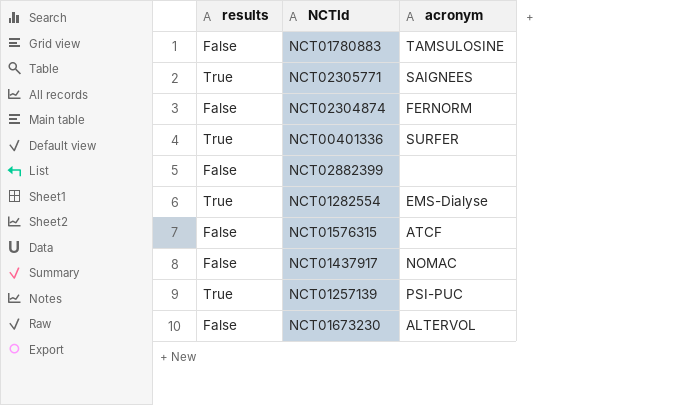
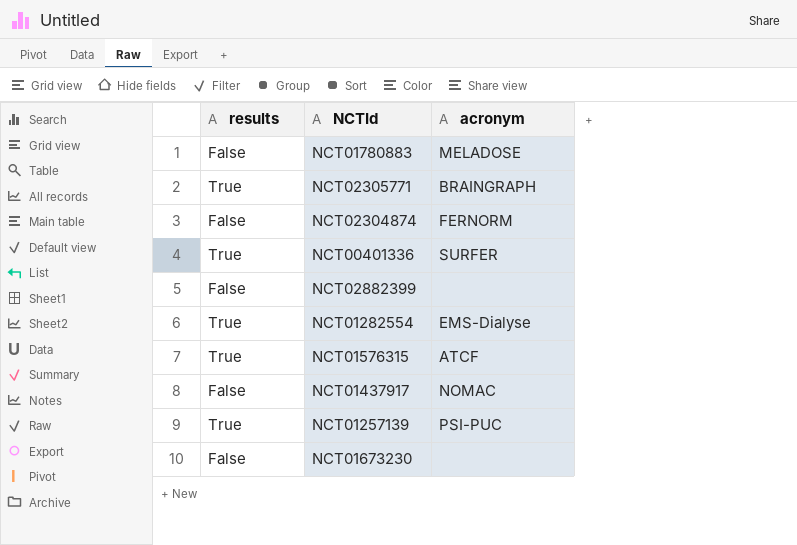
NCT01780883 | acronym: TAMSULOSINE -> MELADOSE
NCT02305771 | acronym: SAIGNEES -> BRAINGRAPH
NCT01576315 | results: False -> True
NCT01673230 | acronym: ALTERVOL -> none

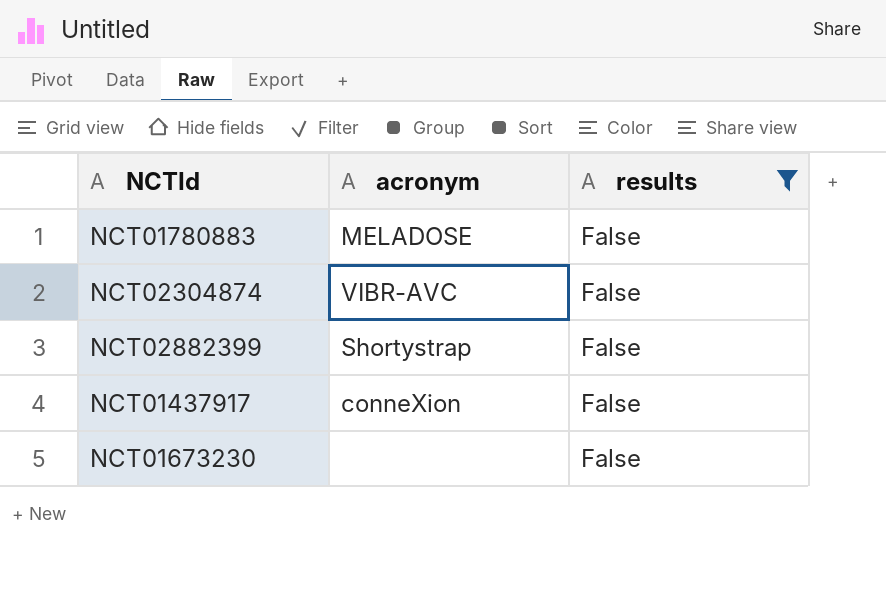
filter: none -> results = False
column results | position: 1 -> 3
NCT02304874 | acronym: FERNORM -> VIBR-AVC
NCT02882399 | acronym: none -> Shortystrap
NCT01437917 | acronym: NOMAC -> conneXion

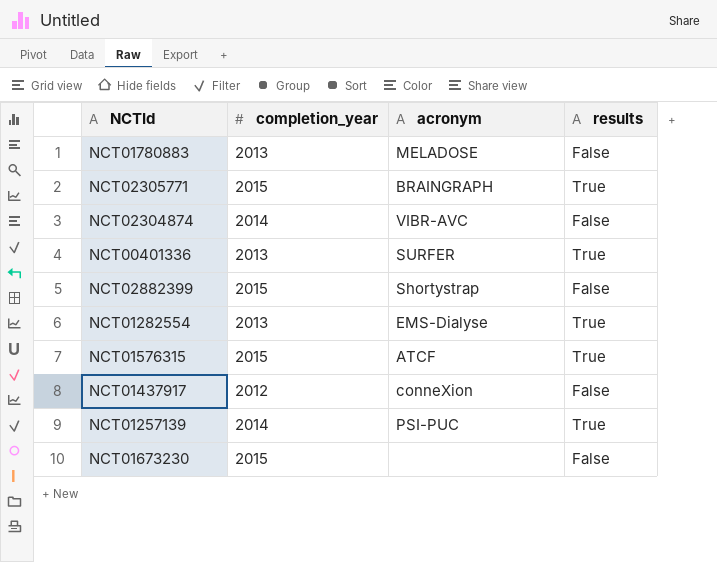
filter: results = False -> none
column completion_year | position: none -> 2

